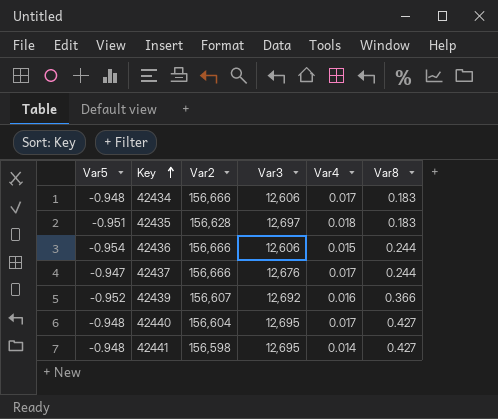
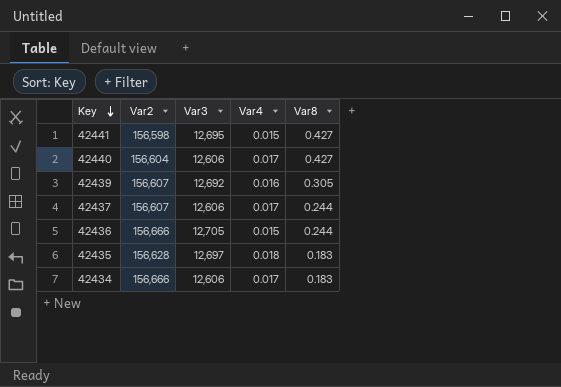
row order: Key ascending -> Key descending
column Var5 | position: 1 -> none
42441 | Var4: 0.014 -> 0.015
42440 | Var3: 12,695 -> 12,606
42439 | Var8: 0.366 -> 0.305
42437 | Var2: 156,666 -> 156,607
42437 | Var3: 12,676 -> 12,606
42436 | Var3: 12,606 -> 12,705

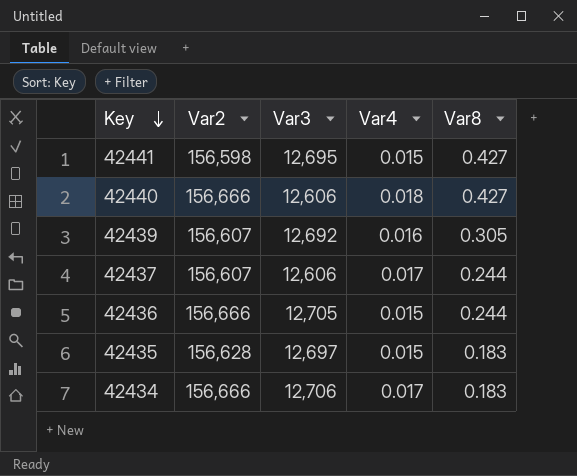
42440 | Var2: 156,604 -> 156,666
42440 | Var4: 0.017 -> 0.018
42435 | Var4: 0.018 -> 0.015
42434 | Var3: 12,606 -> 12,706

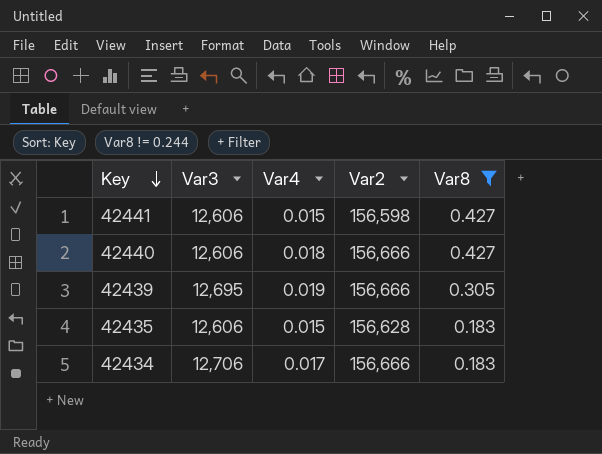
filter: none -> Var8 != 0.244
column Var2 | position: 2 -> 4
42441 | Var3: 12,695 -> 12,606
42439 | Var3: 12,692 -> 12,695
42439 | Var4: 0.016 -> 0.019
42439 | Var2: 156,607 -> 156,666
42435 | Var3: 12,697 -> 12,606

